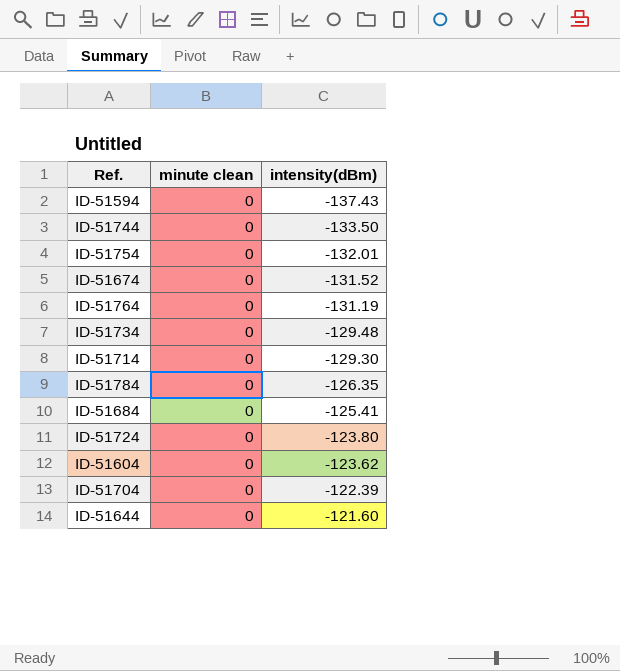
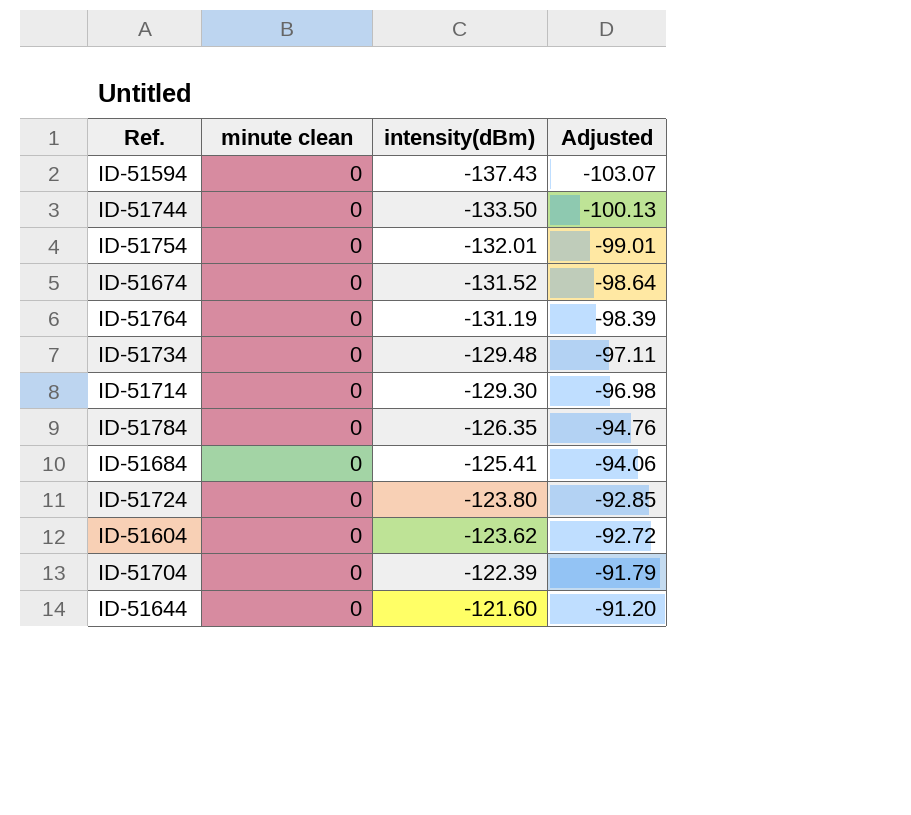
column Adjusted | formula: none -> [intensity(dBm)] * 0.75

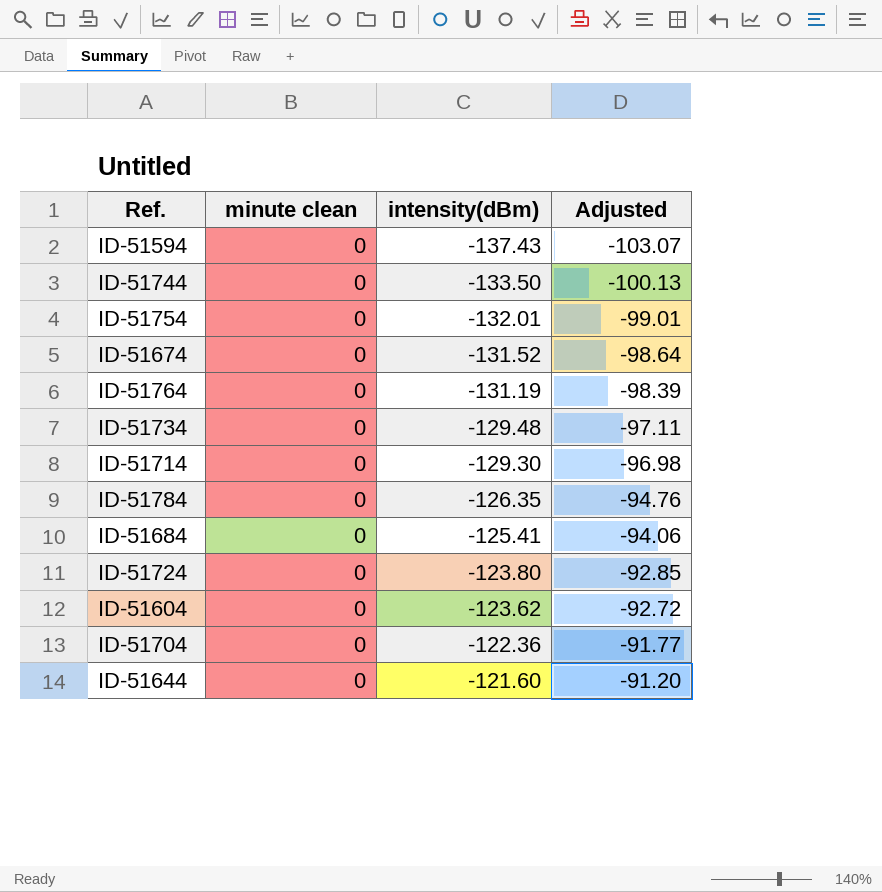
ID-51704 | intensity(dBm): -122.39 -> -122.36
ID-51704 | Adjusted: -91.79 -> -91.77

